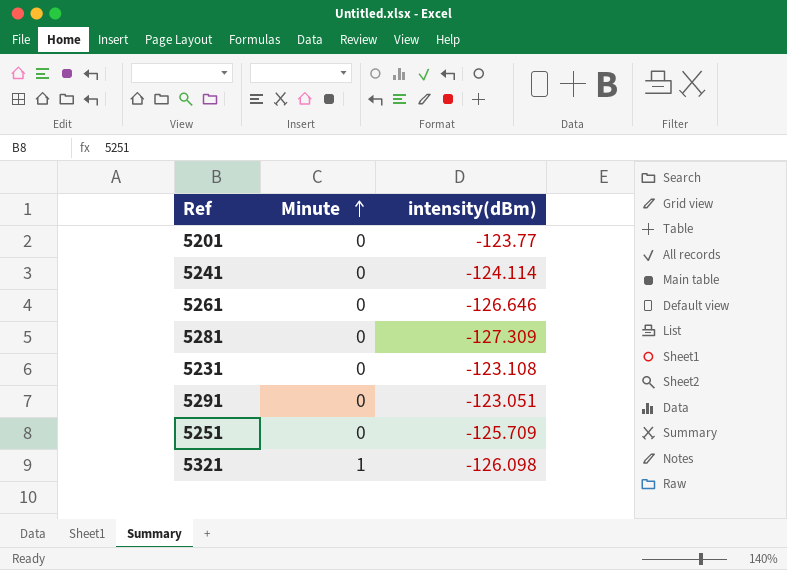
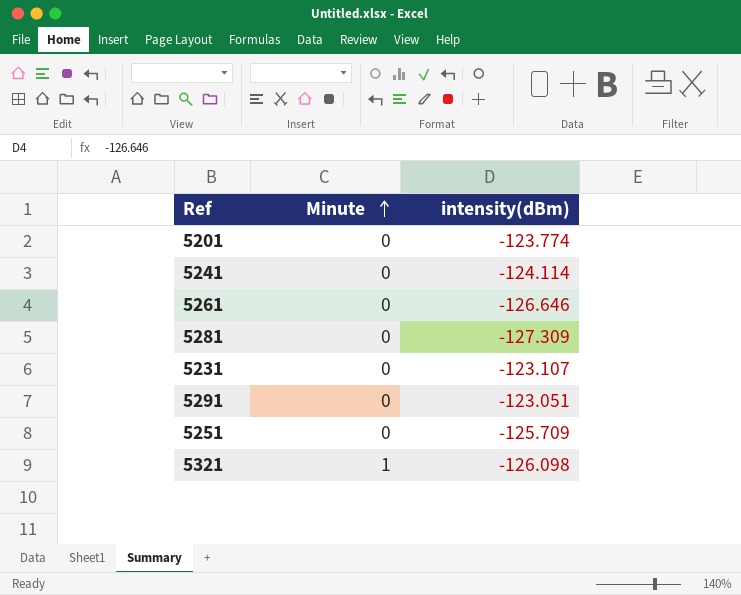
5201 | intensity(dBm): -123.77 -> -123.774
5231 | intensity(dBm): -123.108 -> -123.107

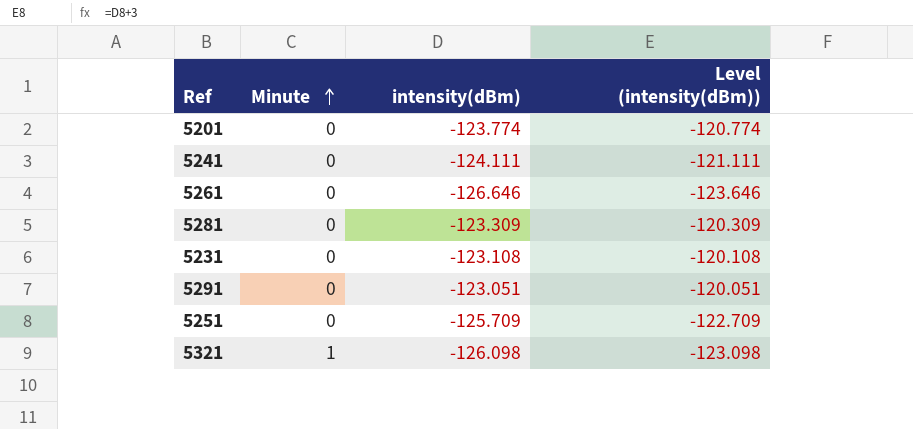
column Level (intensity(dBm)) | formula: none -> [intensity(dBm)] + 3
5241 | intensity(dBm): -124.114 -> -124.111
5281 | intensity(dBm): -127.309 -> -123.309
5231 | intensity(dBm): -123.107 -> -123.108

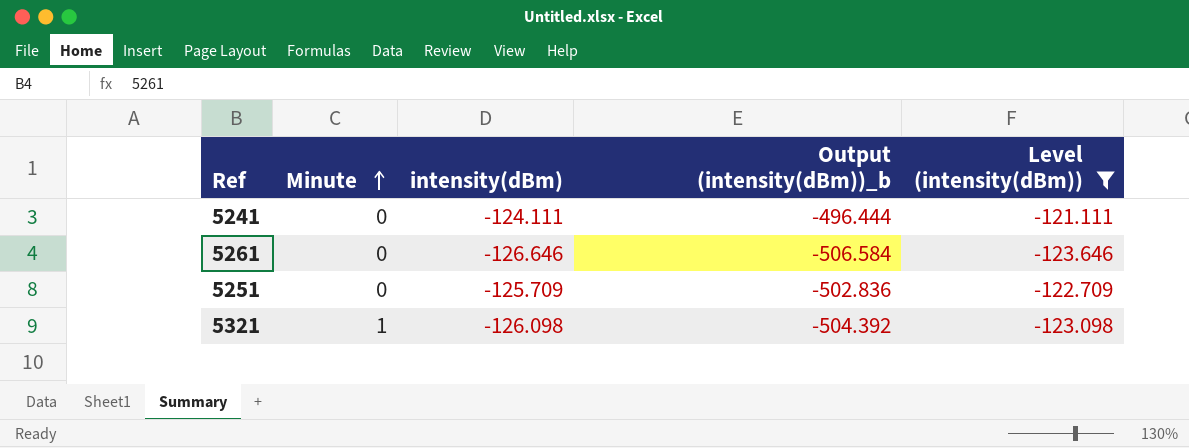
filter: none -> Level (intensity(dBm)) <= -121.111
column Output (intensity(dBm))_b | formula: none -> [intensity(dBm)] * 4

